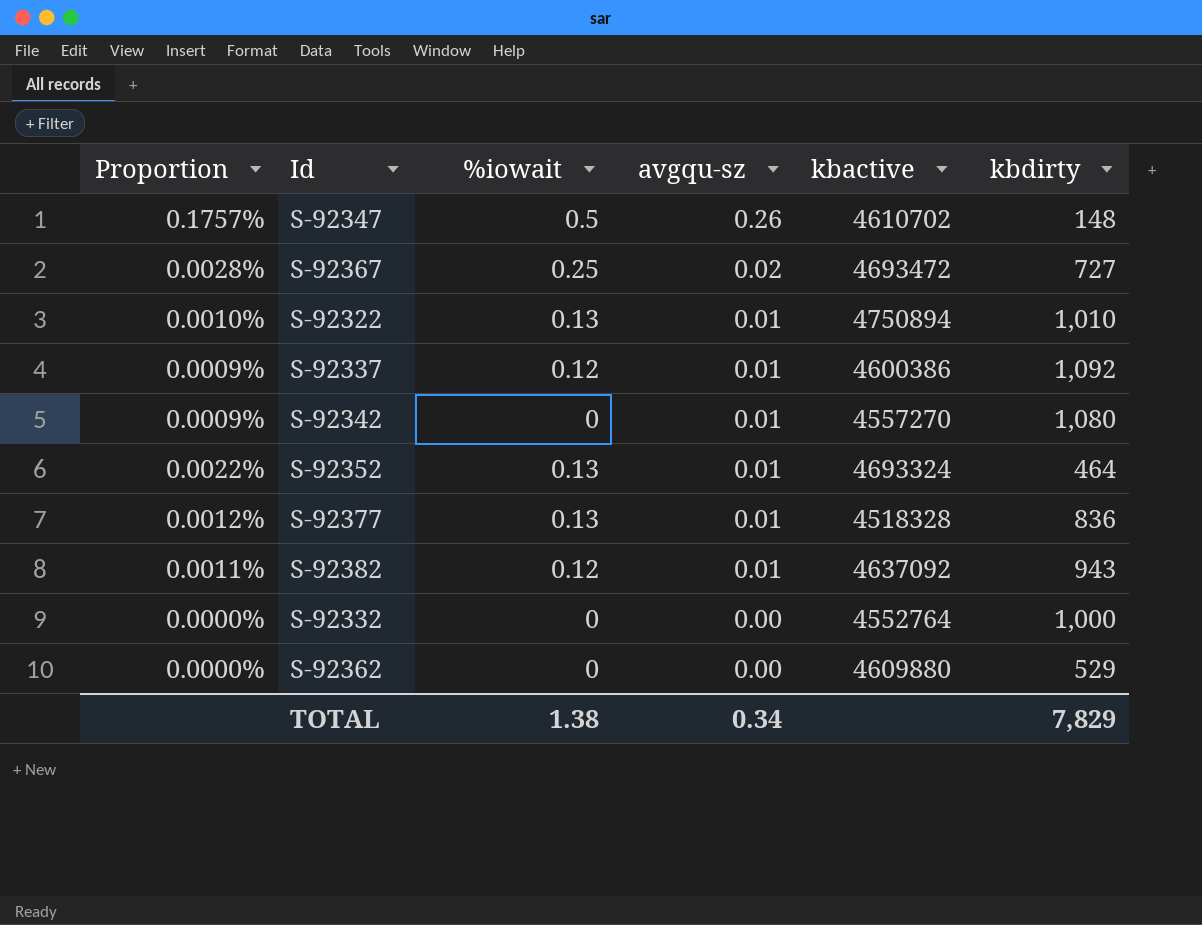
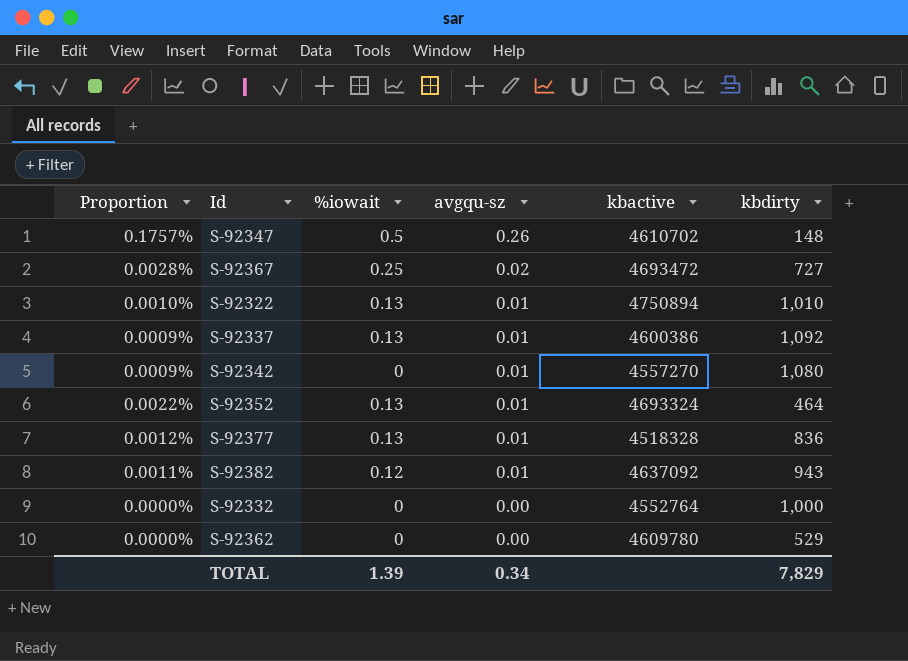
S-92337 | %iowait: 0.12 -> 0.13
S-92362 | kbactive: 4609880 -> 4609780
TOTAL | %iowait: 1.38 -> 1.39

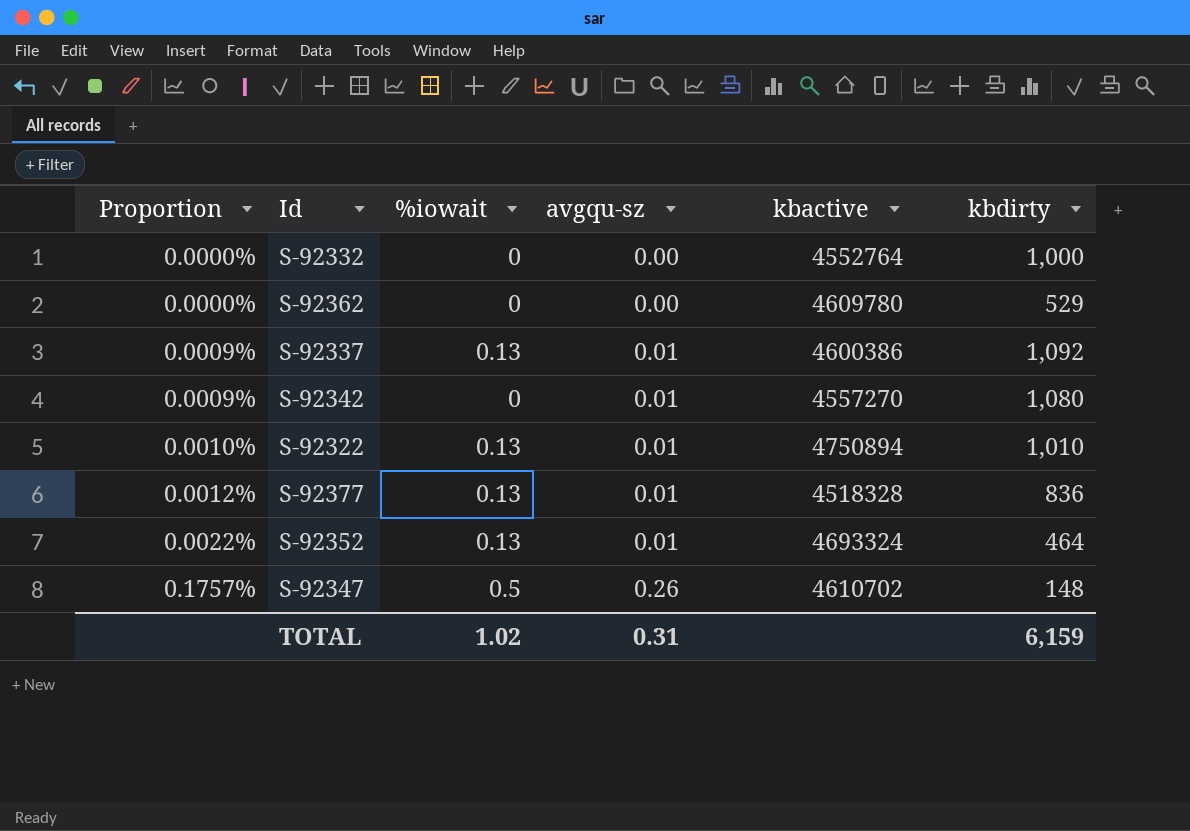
row order: avgqu-sz descending -> Proportion ascending
row S-92367: 0.0028% | 0.25 | 0.02 | 4693472 | 727 -> none
row S-92382: 0.0011% | 0.12 | 0.01 | 4637092 | 943 -> none
TOTAL | %iowait: 1.39 -> 1.02
TOTAL | avgqu-sz: 0.34 -> 0.31
TOTAL | kbdirty: 7,829 -> 6,159

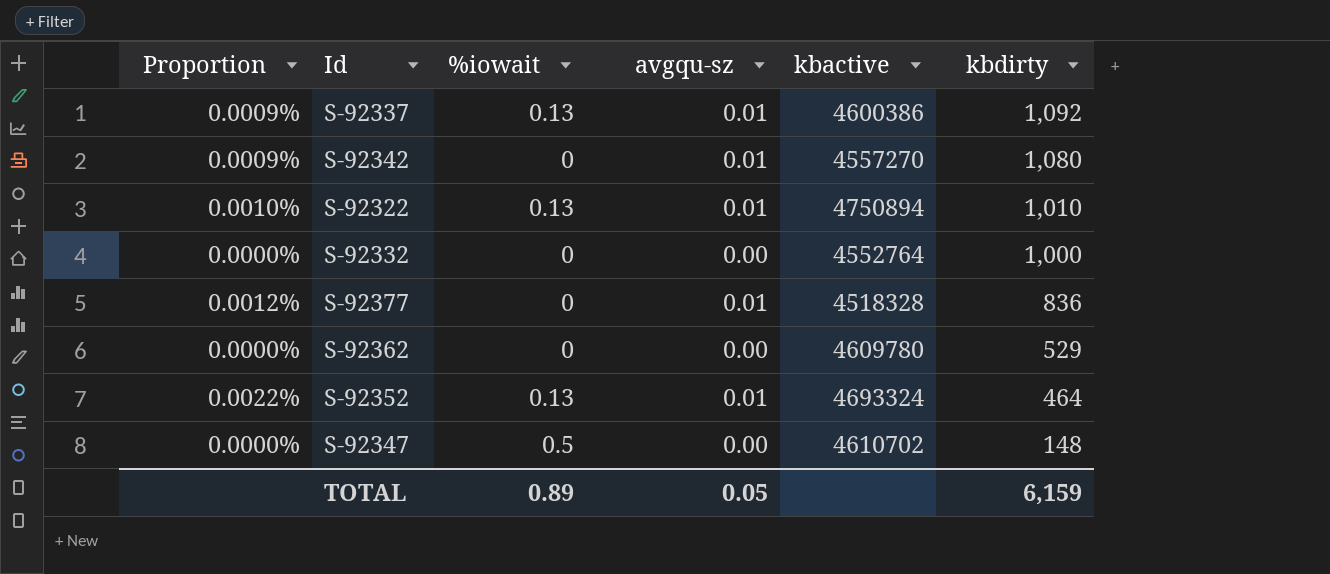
row order: Proportion ascending -> kbdirty descending
S-92377 | %iowait: 0.13 -> 0
S-92347 | Proportion: 0.1757% -> 0.0000%
S-92347 | avgqu-sz: 0.26 -> 0.00
TOTAL | %iowait: 1.02 -> 0.89
TOTAL | avgqu-sz: 0.31 -> 0.05

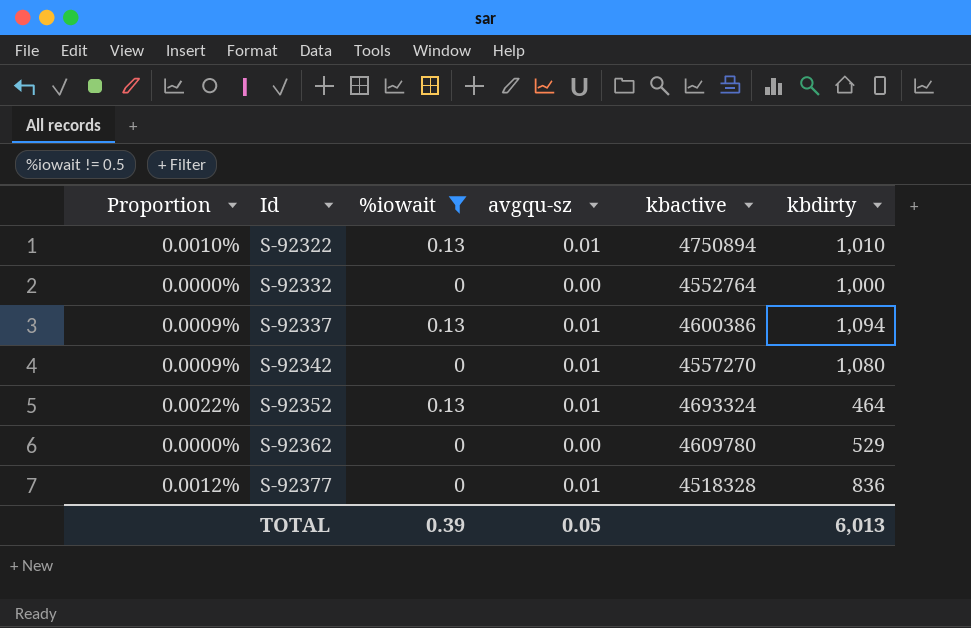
filter: none -> %iowait != 0.5
row order: kbdirty descending -> Id ascending
S-92337 | kbdirty: 1,092 -> 1,094
TOTAL | %iowait: 0.89 -> 0.39
TOTAL | kbdirty: 6,159 -> 6,013

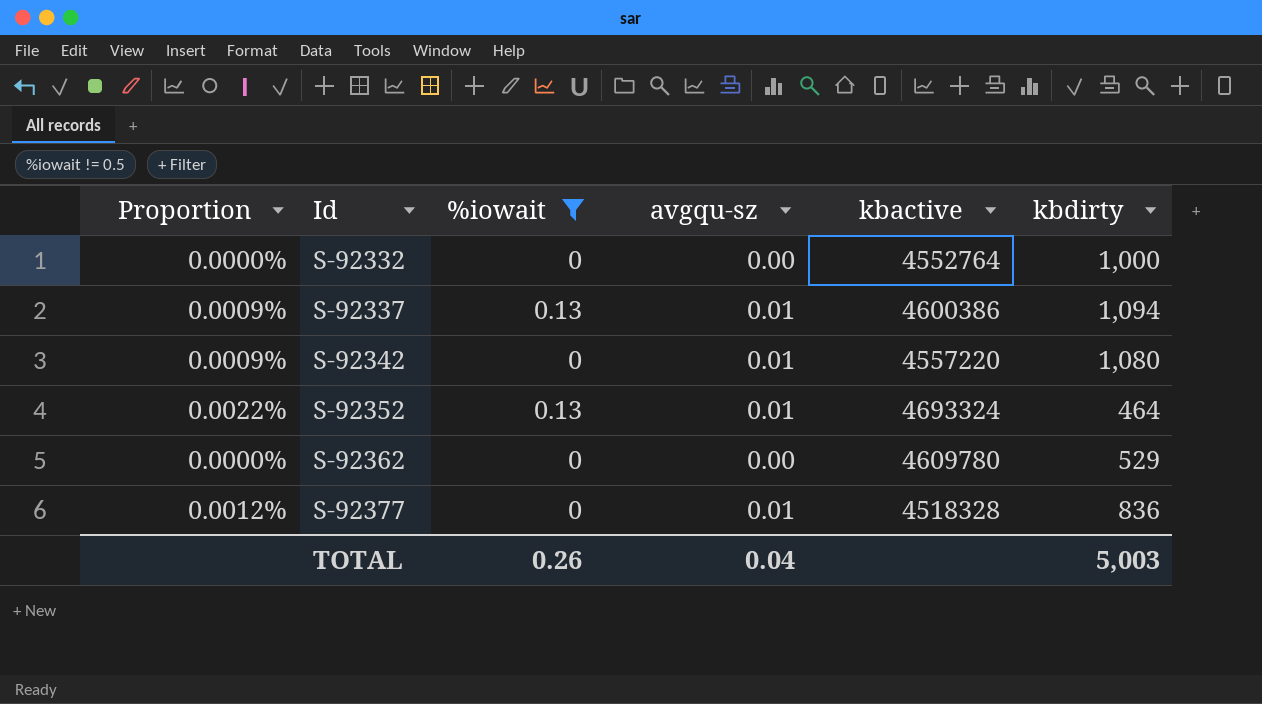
row S-92322: 0.0010% | 0.13 | 0.01 | 4750894 | 1,010 -> none
S-92342 | kbactive: 4557270 -> 4557220
TOTAL | %iowait: 0.39 -> 0.26
TOTAL | avgqu-sz: 0.05 -> 0.04
TOTAL | kbdirty: 6,013 -> 5,003

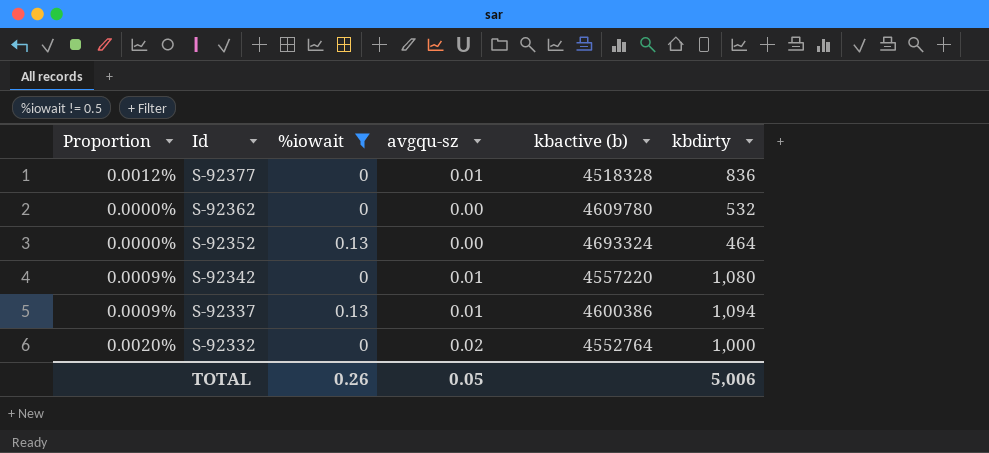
row order: Id ascending -> Id descending
column name: kbactive -> kbactive (b)
S-92362 | kbdirty: 529 -> 532
S-92352 | Proportion: 0.0022% -> 0.0000%
S-92352 | avgqu-sz: 0.01 -> 0.00
S-92332 | Proportion: 0.0000% -> 0.0020%
S-92332 | avgqu-sz: 0.00 -> 0.02
TOTAL | avgqu-sz: 0.04 -> 0.05
TOTAL | kbdirty: 5,003 -> 5,006

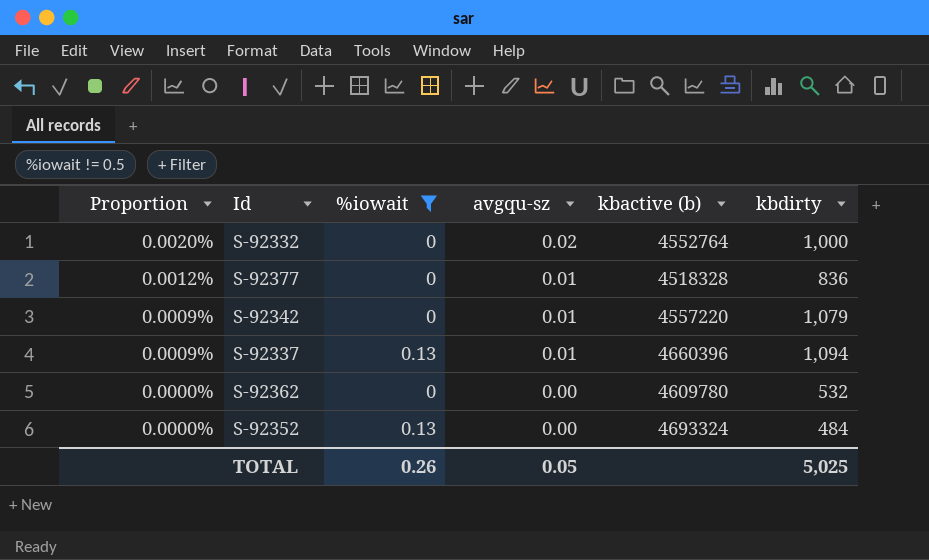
row order: Id descending -> Proportion descending
S-92342 | kbdirty: 1,080 -> 1,079
S-92337 | kbactive (b): 4600386 -> 4660396
S-92352 | kbdirty: 464 -> 484
TOTAL | kbdirty: 5,006 -> 5,025

